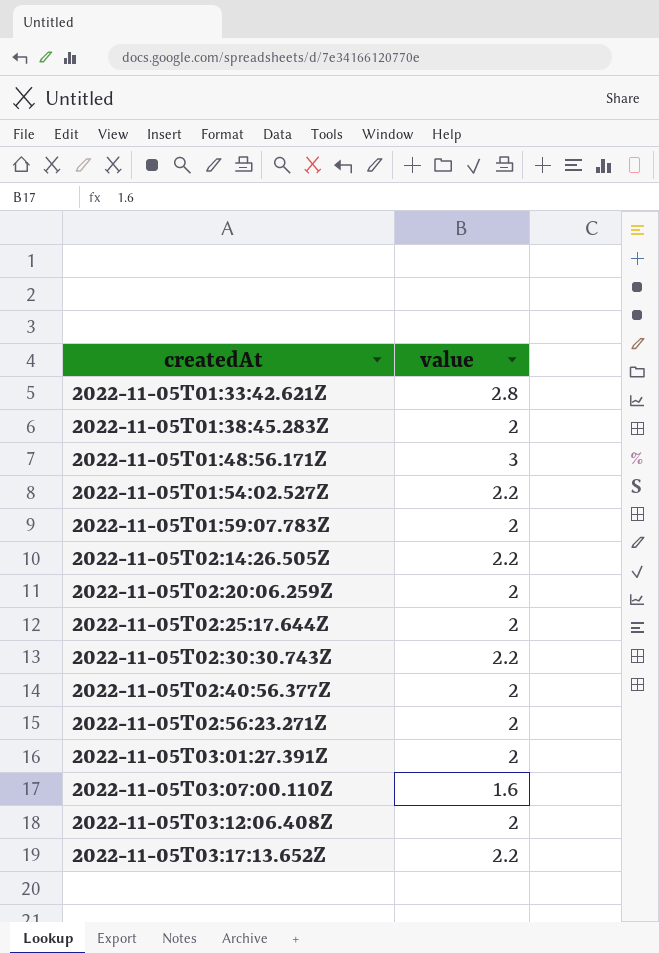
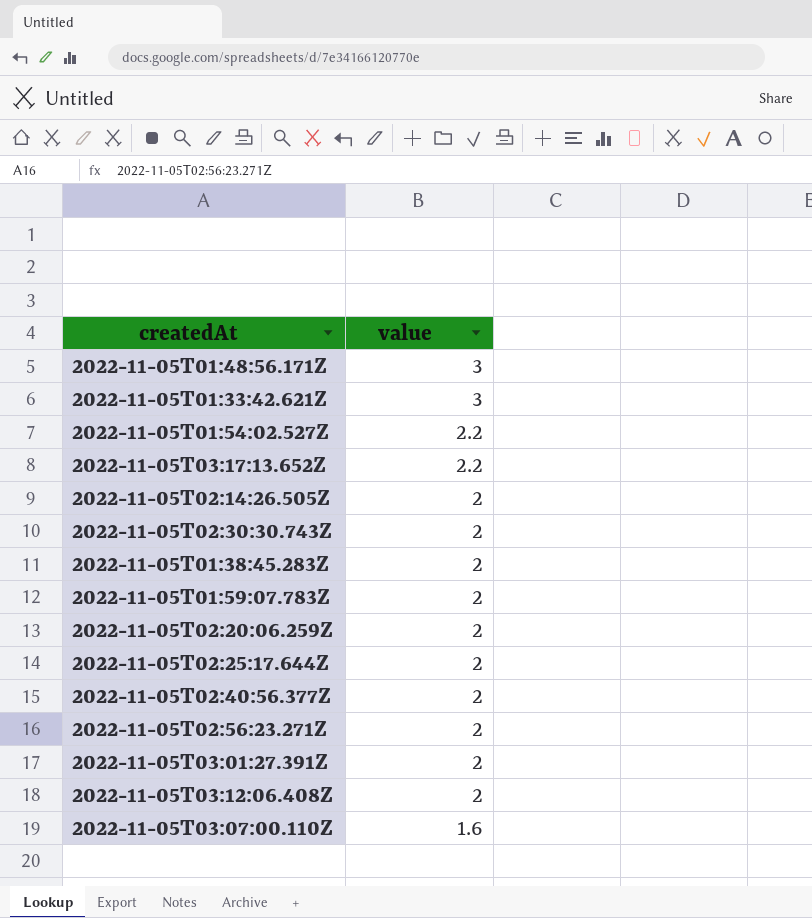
row order: createdAt ascending -> value descending
2022-11-05T01:33:42.621Z | value: 2.8 -> 3
2022-11-05T02:14:26.505Z | value: 2.2 -> 2
2022-11-05T02:30:30.743Z | value: 2.2 -> 2

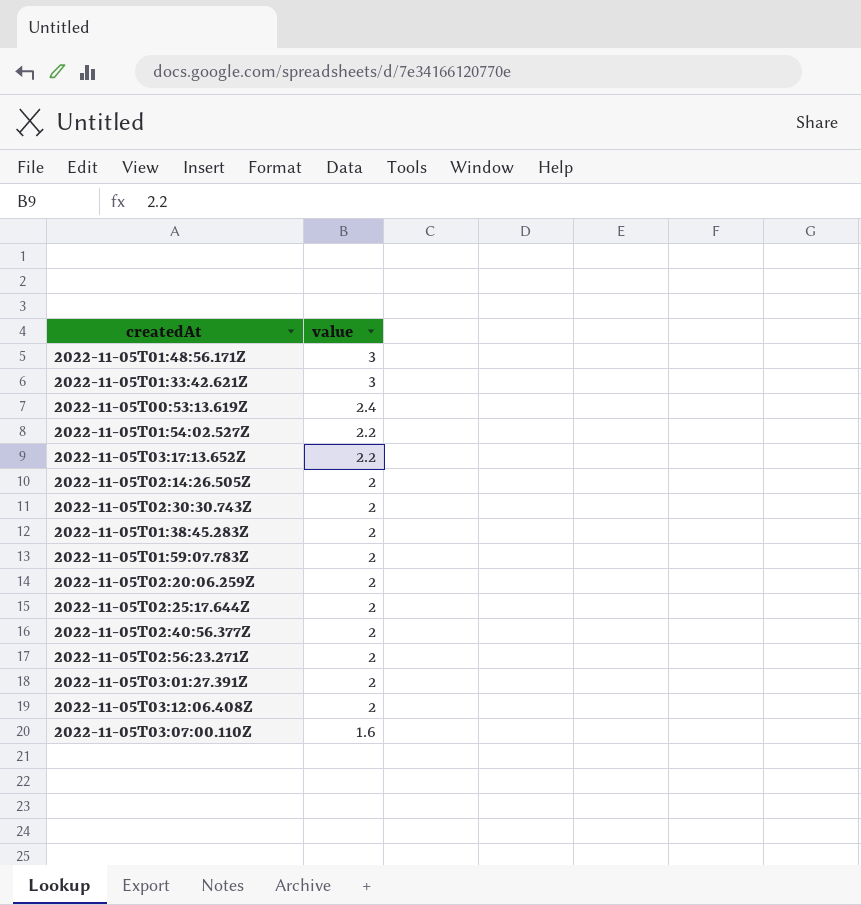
row 2022-11-05T00:53:13.619Z: none -> 2.4

